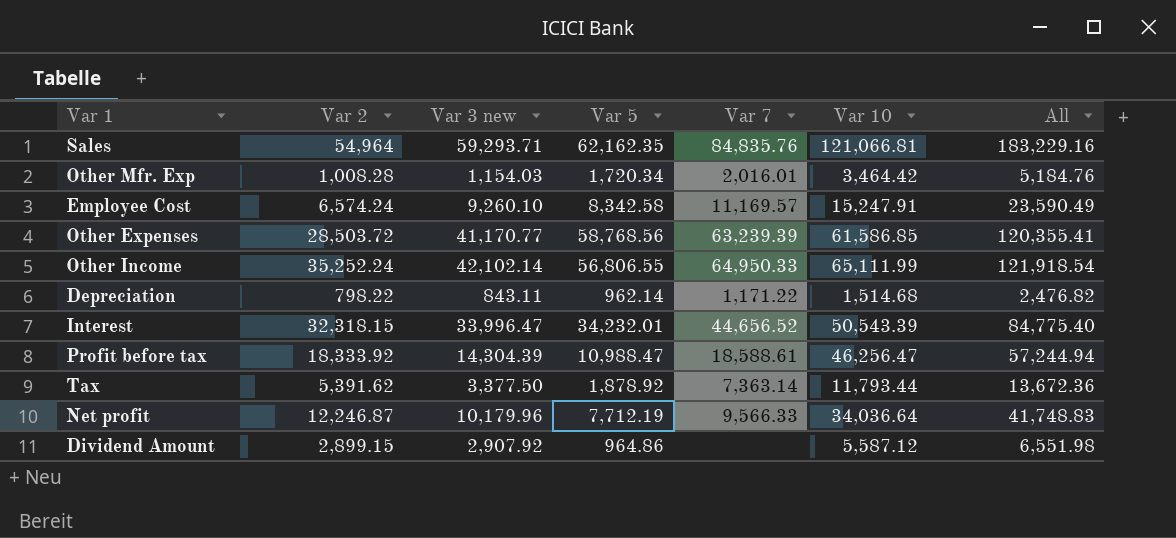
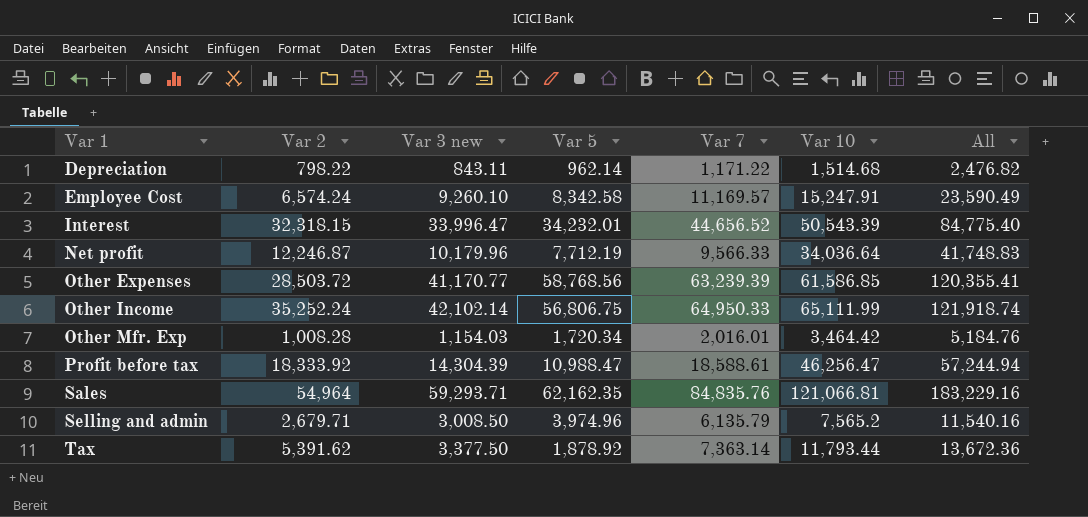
row order: none -> Var 1 ascending
row Dividend Amount: 2,899.15 | 2,907.92 | 964.86 | none | 5,587.12 | 6,551.98 -> none
Other Income | Var 5: 56,806.55 -> 56,806.75
Other Income | All: 121,918.54 -> 121,918.74
row Selling and admin: none -> 2,679.71 | 3,008.50 | 3,974.96 | 6,135.79 | 7,565.2 | 11,540.16

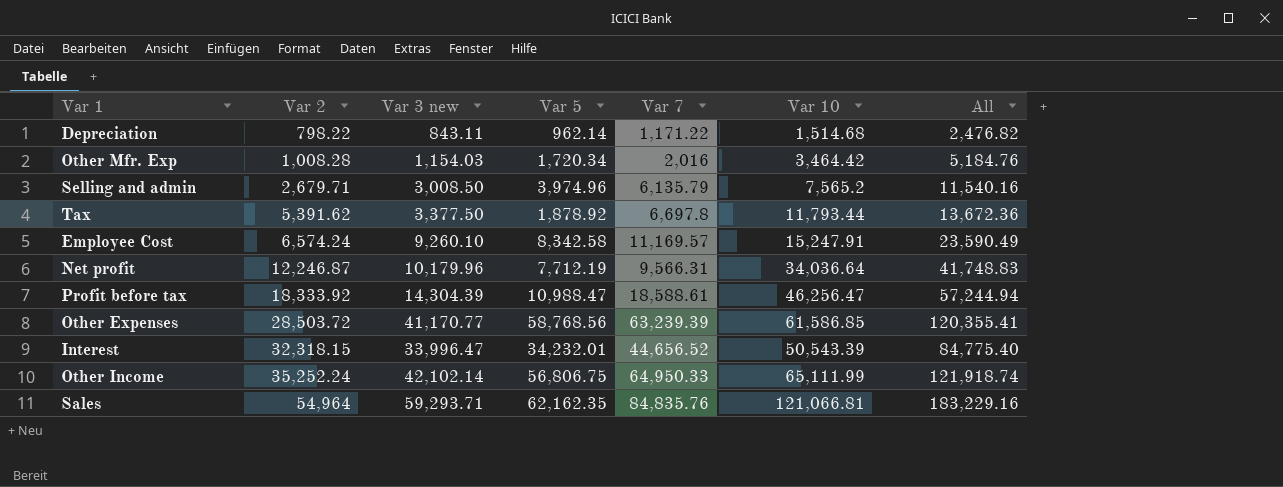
row order: Var 1 ascending -> Var 2 ascending
Other Mfr. Exp | Var 7: 2,016.01 -> 2,016
Tax | Var 7: 7,363.14 -> 6,697.8
Net profit | Var 7: 9,566.33 -> 9,566.31

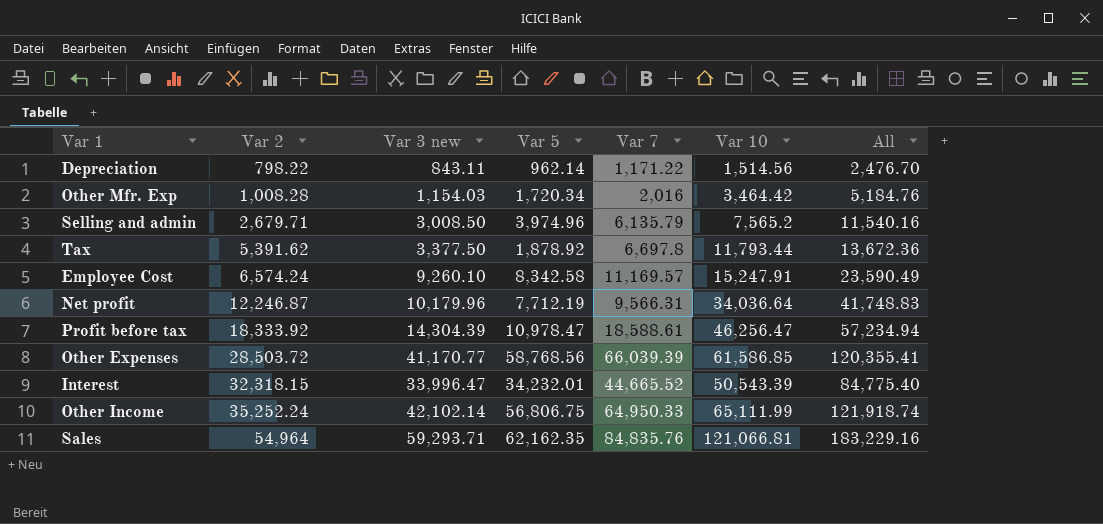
Depreciation | Var 10: 1,514.68 -> 1,514.56
Depreciation | All: 2,476.82 -> 2,476.70
Profit before tax | Var 5: 10,988.47 -> 10,978.47
Profit before tax | All: 57,244.94 -> 57,234.94
Other Expenses | Var 7: 63,239.39 -> 66,039.39
Interest | Var 7: 44,656.52 -> 44,665.52

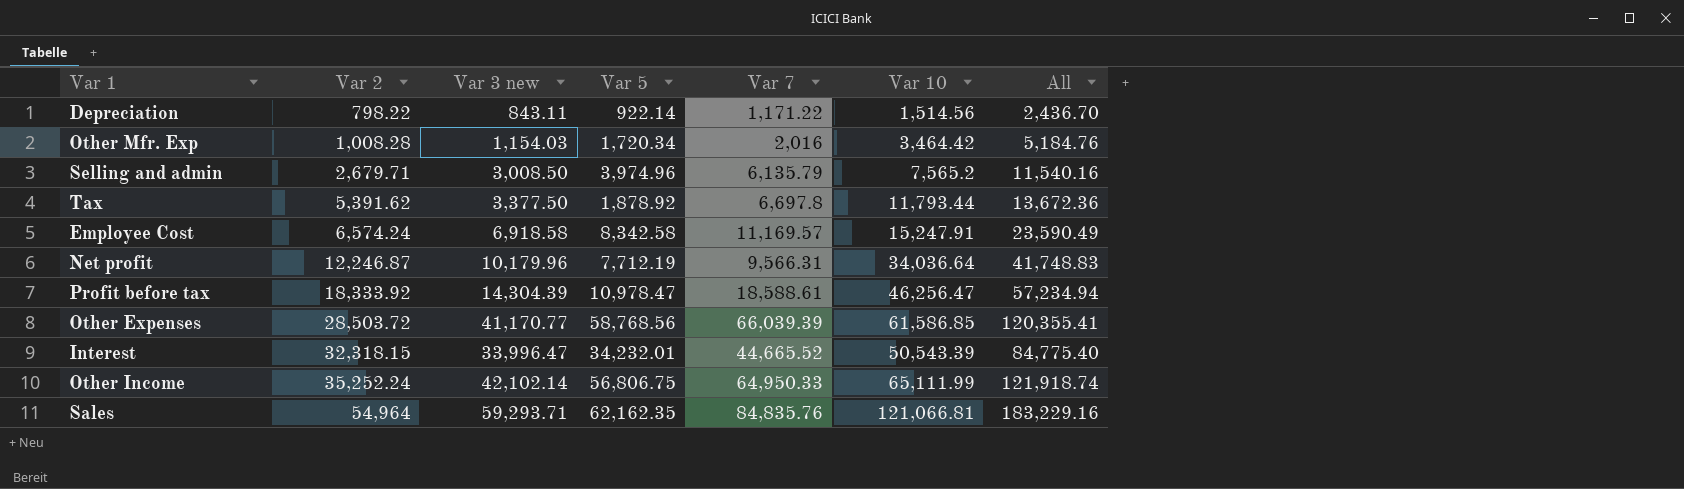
Depreciation | Var 5: 962.14 -> 922.14
Depreciation | All: 2,476.70 -> 2,436.70
Employee Cost | Var 3 new: 9,260.10 -> 6,918.58

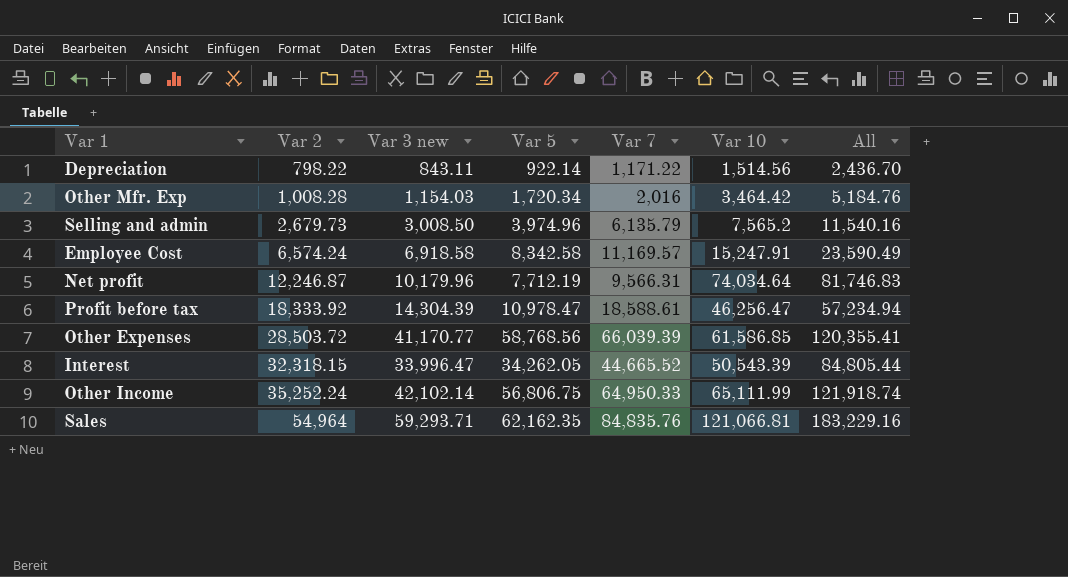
row Tax: 5,391.62 | 3,377.50 | 1,878.92 | 6,697.8 | 11,793.44 | 13,672.36 -> none
Selling and admin | Var 2: 2,679.71 -> 2,679.73
Net profit | Var 10: 34,036.64 -> 74,034.64
Net profit | All: 41,748.83 -> 81,746.83
Interest | Var 5: 34,232.01 -> 34,262.05
Interest | All: 84,775.40 -> 84,805.44

